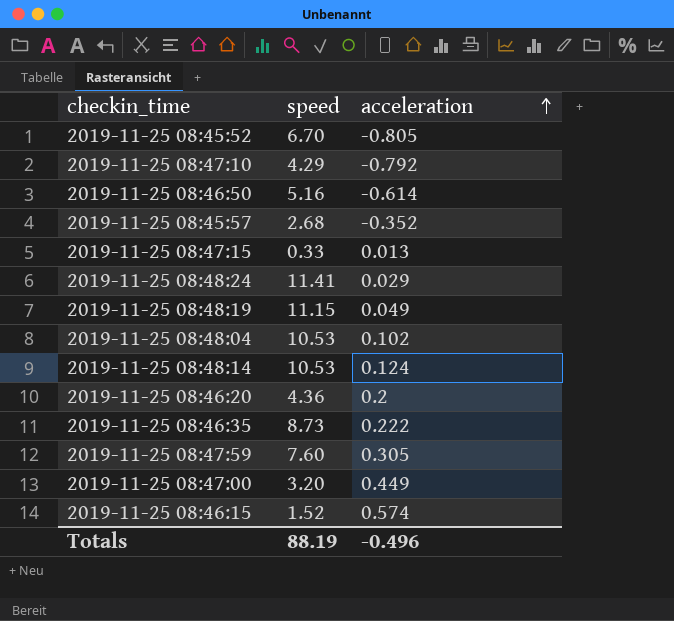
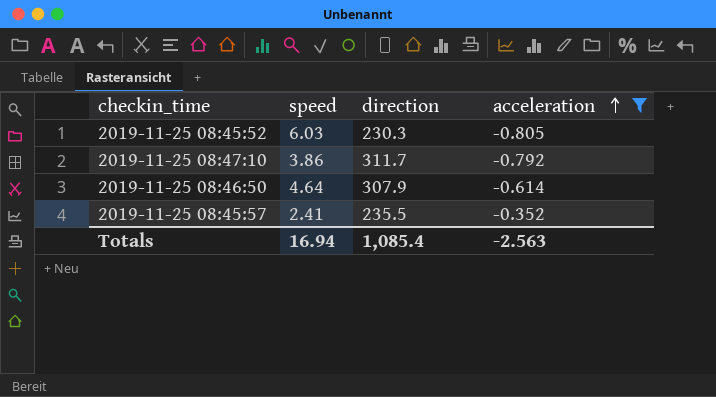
filter: none -> acceleration <= -0.352
column direction | position: none -> 3
2019-11-25 08:45:52 | speed: 6.70 -> 6.03
2019-11-25 08:47:10 | speed: 4.29 -> 3.86
2019-11-25 08:46:50 | speed: 5.16 -> 4.64
2019-11-25 08:45:57 | speed: 2.68 -> 2.41
Totals | speed: 88.19 -> 16.94
Totals | acceleration: -0.496 -> -2.563

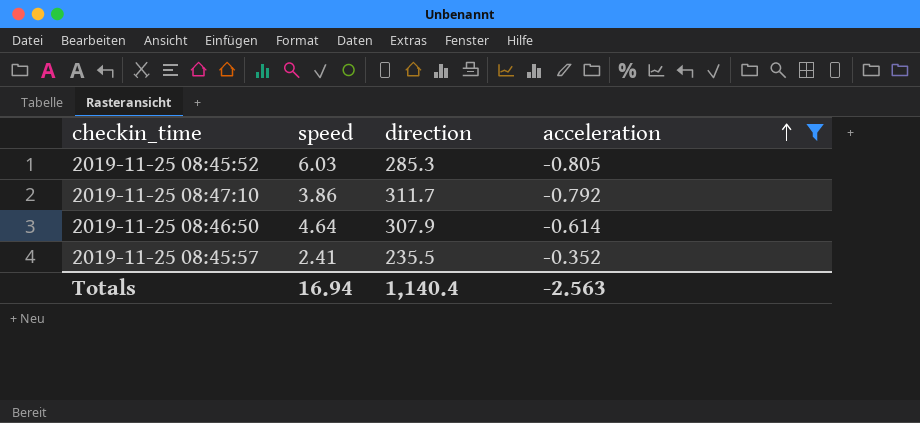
2019-11-25 08:45:52 | direction: 230.3 -> 285.3
Totals | direction: 1,085.4 -> 1,140.4

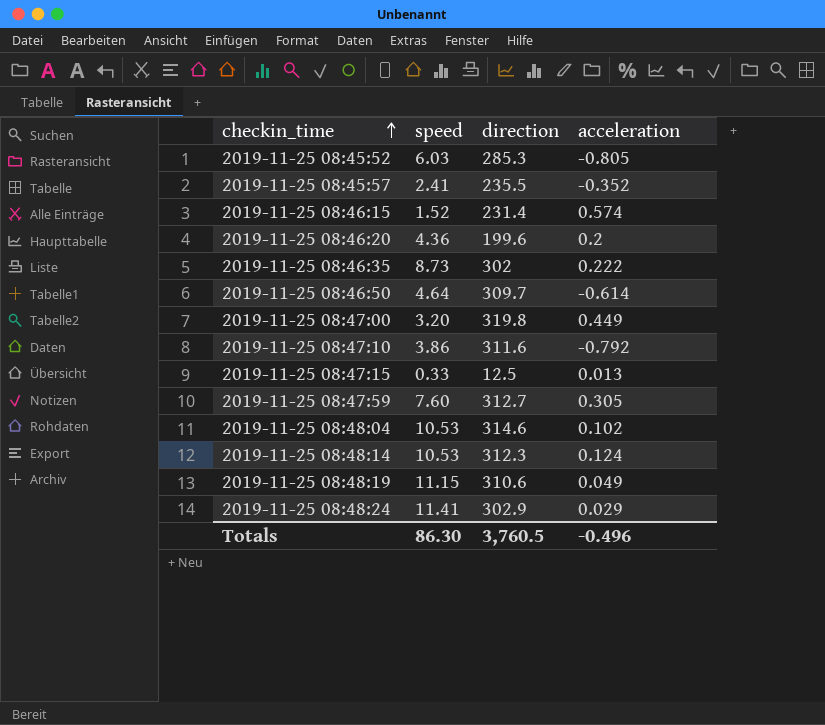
filter: acceleration <= -0.352 -> none
row order: acceleration ascending -> checkin_time ascending
2019-11-25 08:46:50 | direction: 307.9 -> 309.7
2019-11-25 08:47:10 | direction: 311.7 -> 311.6
Totals | speed: 16.94 -> 86.30
Totals | direction: 1,140.4 -> 3,760.5
Totals | acceleration: -2.563 -> -0.496

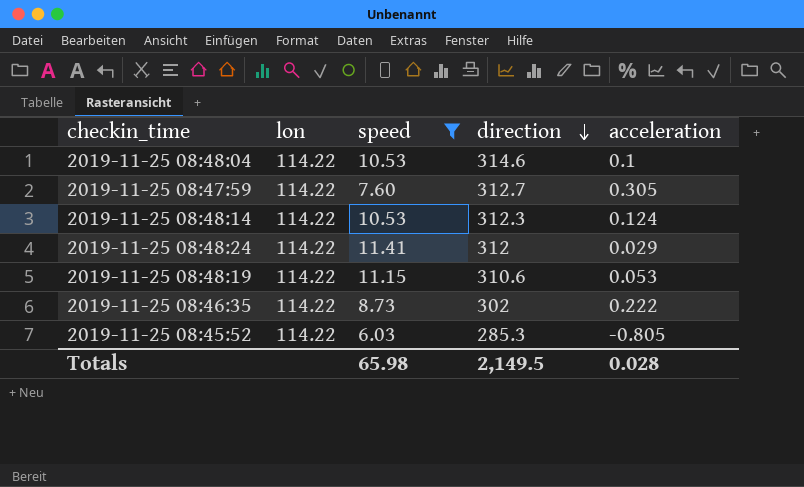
filter: none -> speed >= 6.03
row order: checkin_time ascending -> direction descending
column lon | position: none -> 2
2019-11-25 08:48:04 | acceleration: 0.102 -> 0.1
2019-11-25 08:48:24 | direction: 302.9 -> 312
2019-11-25 08:48:19 | acceleration: 0.049 -> 0.053
Totals | speed: 86.30 -> 65.98
Totals | direction: 3,760.5 -> 2,149.5
Totals | acceleration: -0.496 -> 0.028

